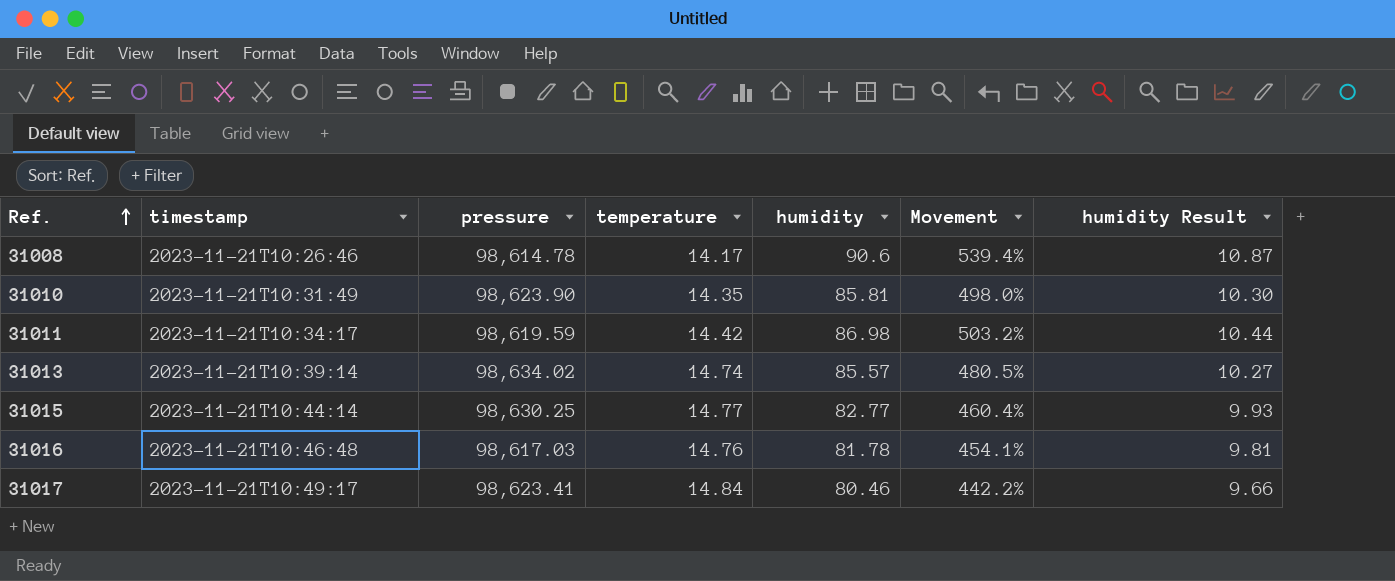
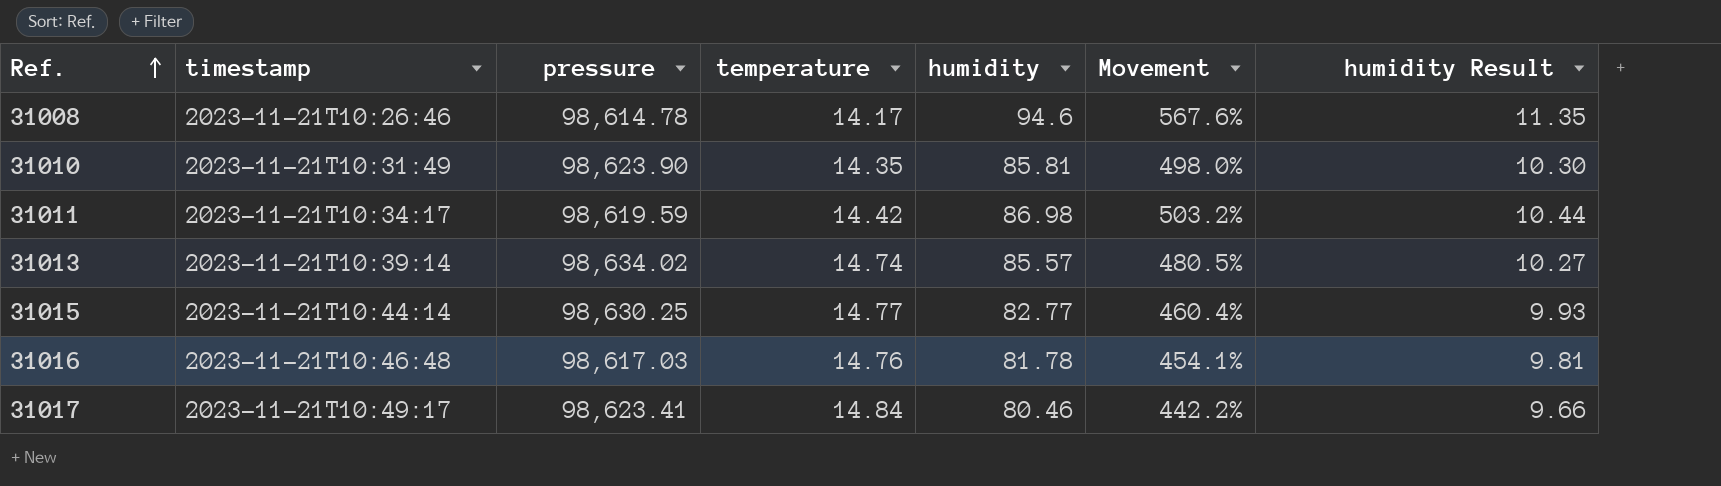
31008 | humidity: 90.6 -> 94.6
31008 | Movement: 539.4% -> 567.6%
31008 | humidity Result: 10.87 -> 11.35

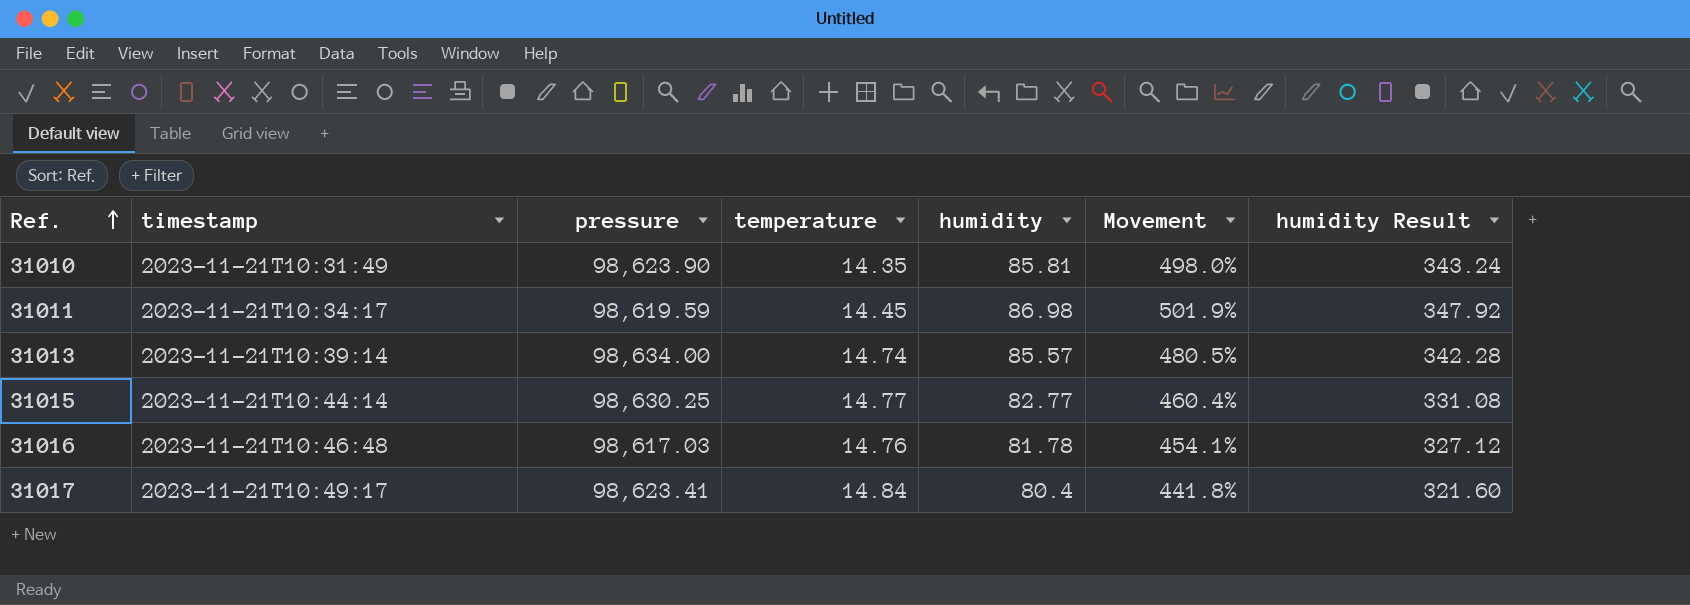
column humidity Result | formula: [humidity] * 0.12 -> [humidity] * 4
row 31008: 2023-11-21T10:26:46 | 98,614.78 | 14.17 | 94.6 | 567.6% | 11.35 -> none
31011 | temperature: 14.42 -> 14.45
31011 | Movement: 503.2% -> 501.9%
31013 | pressure: 98,634.02 -> 98,634.00
31017 | humidity: 80.46 -> 80.4
31017 | Movement: 442.2% -> 441.8%

